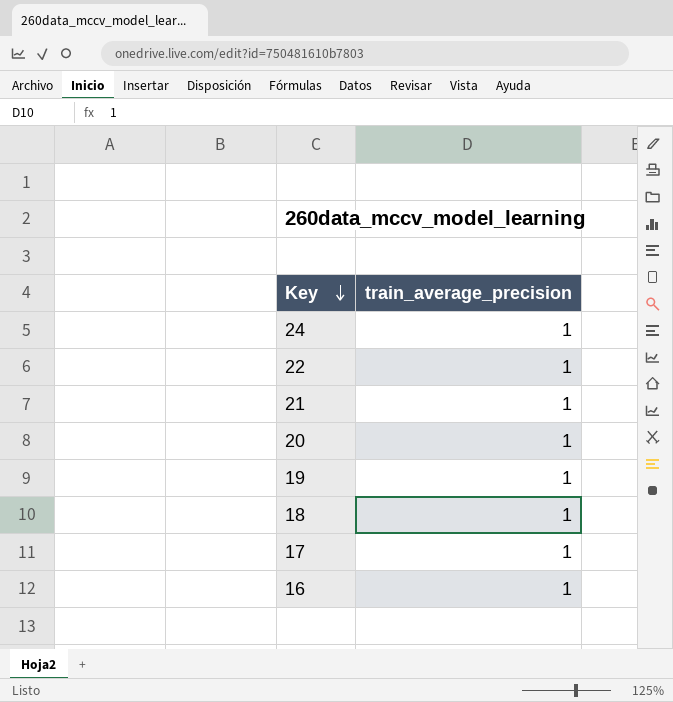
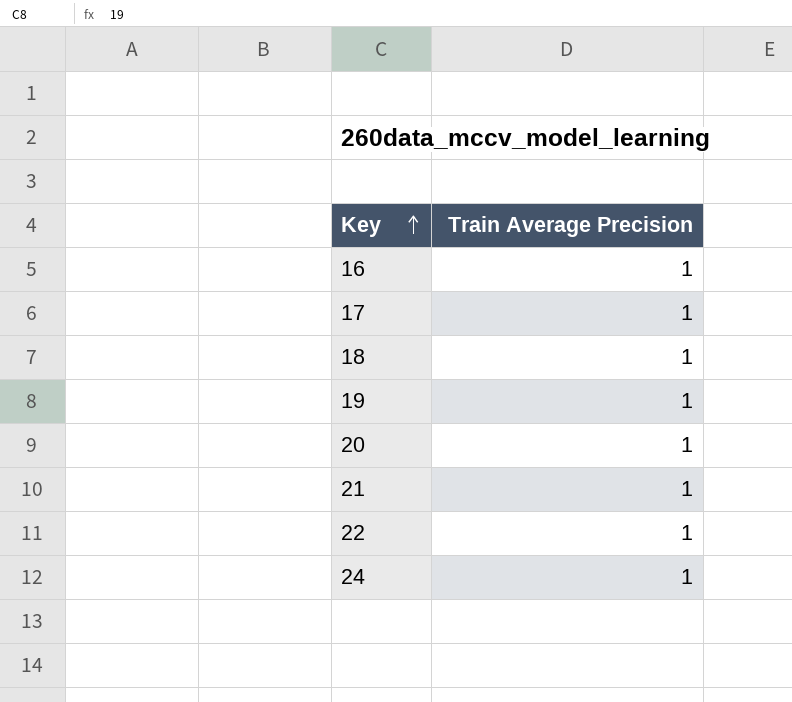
row order: Key descending -> Key ascending
column name: train_average_precision -> Train Average Precision

